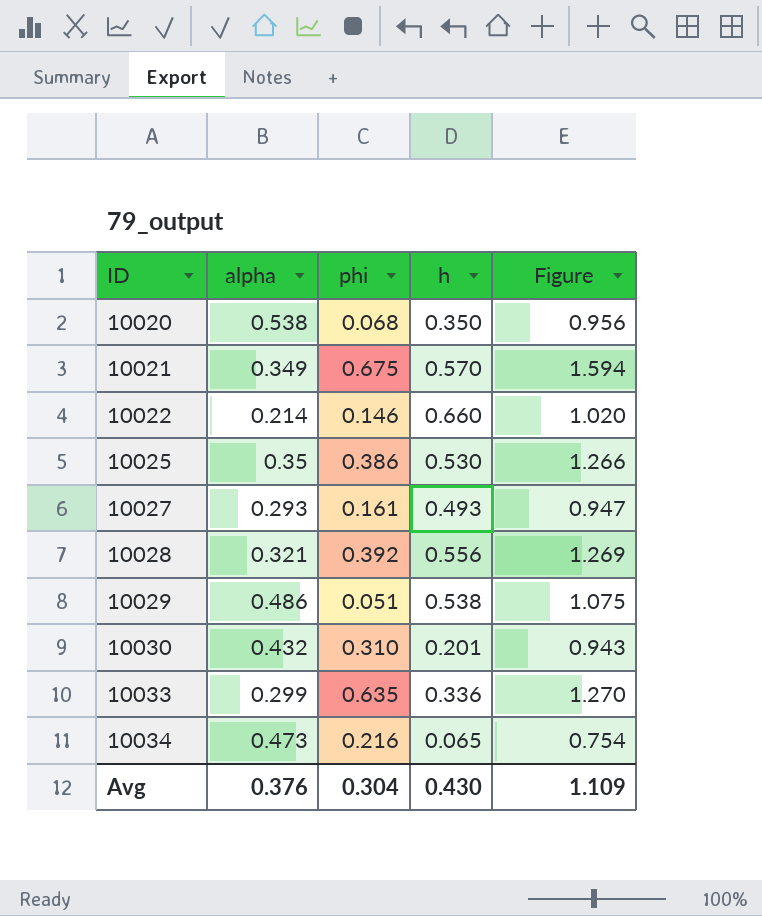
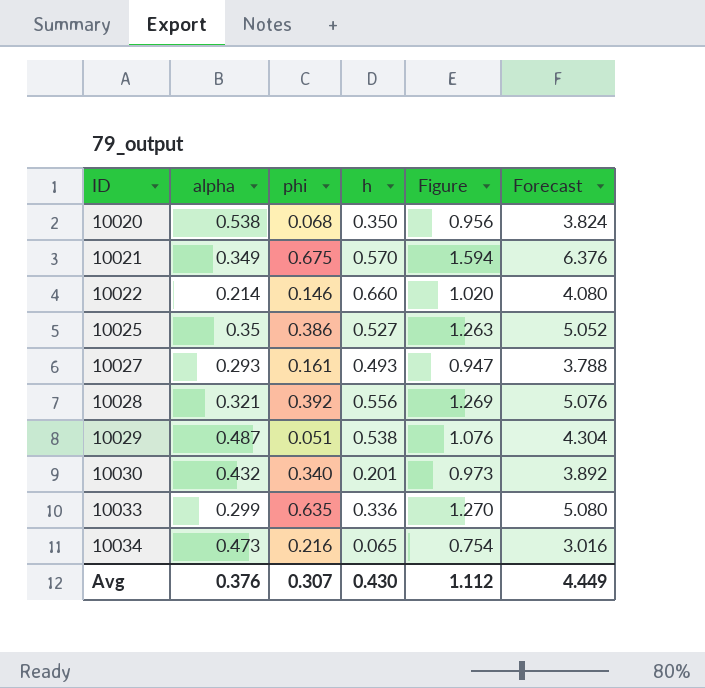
column Forecast | formula: none -> [Figure] * 4
10025 | h: 0.530 -> 0.527
10025 | Figure: 1.266 -> 1.263
10029 | alpha: 0.486 -> 0.487
10029 | Figure: 1.075 -> 1.076
10030 | phi: 0.310 -> 0.340
10030 | Figure: 0.943 -> 0.973
Avg | phi: 0.304 -> 0.307
Avg | Figure: 1.109 -> 1.112

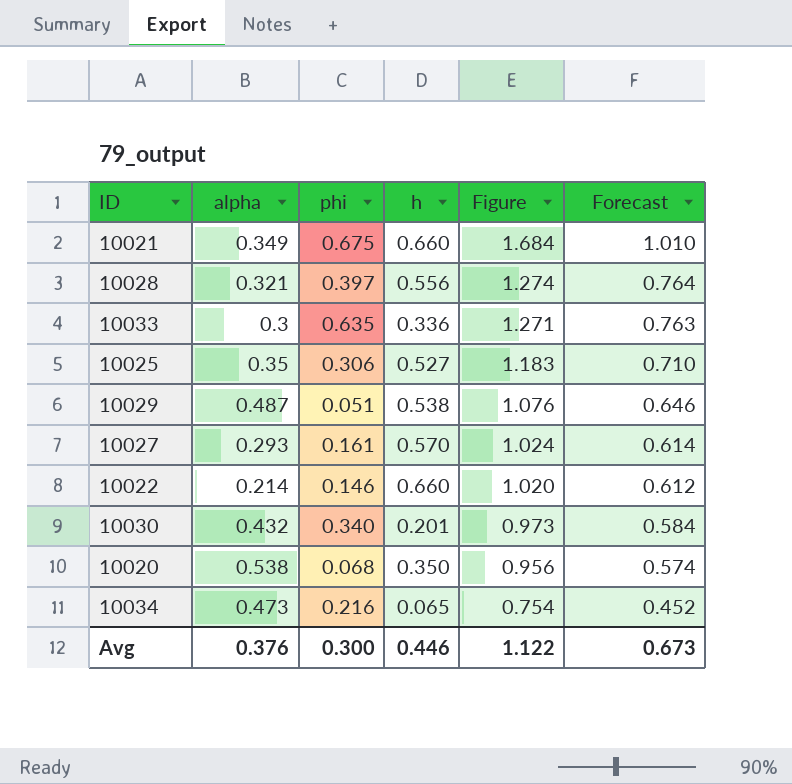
row order: ID ascending -> Figure descending
column Forecast | formula: [Figure] * 4 -> [Figure] * 0.6
10021 | h: 0.570 -> 0.660
10021 | Figure: 1.594 -> 1.684
10028 | phi: 0.392 -> 0.397
10028 | Figure: 1.269 -> 1.274
10033 | alpha: 0.299 -> 0.3
10033 | Figure: 1.270 -> 1.271
10025 | phi: 0.386 -> 0.306
10025 | Figure: 1.263 -> 1.183
10027 | h: 0.493 -> 0.570
10027 | Figure: 0.947 -> 1.024
Avg | phi: 0.307 -> 0.300
Avg | h: 0.430 -> 0.446
Avg | Figure: 1.112 -> 1.122
Avg | Forecast: 4.449 -> 0.673

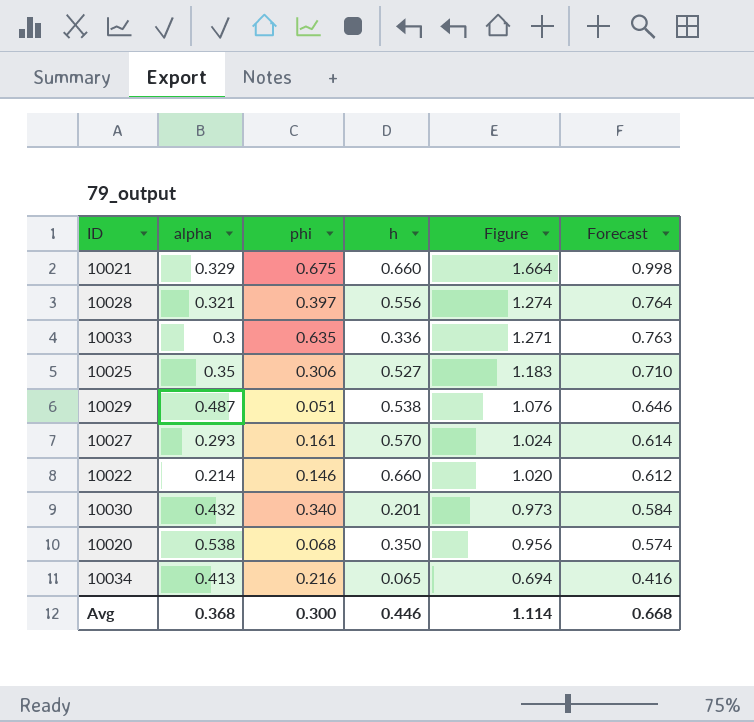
10021 | alpha: 0.349 -> 0.329
10021 | Figure: 1.684 -> 1.664
10021 | Forecast: 1.010 -> 0.998
10034 | alpha: 0.473 -> 0.413
10034 | Figure: 0.754 -> 0.694
10034 | Forecast: 0.452 -> 0.416
Avg | alpha: 0.376 -> 0.368
Avg | Figure: 1.122 -> 1.114
Avg | Forecast: 0.673 -> 0.668

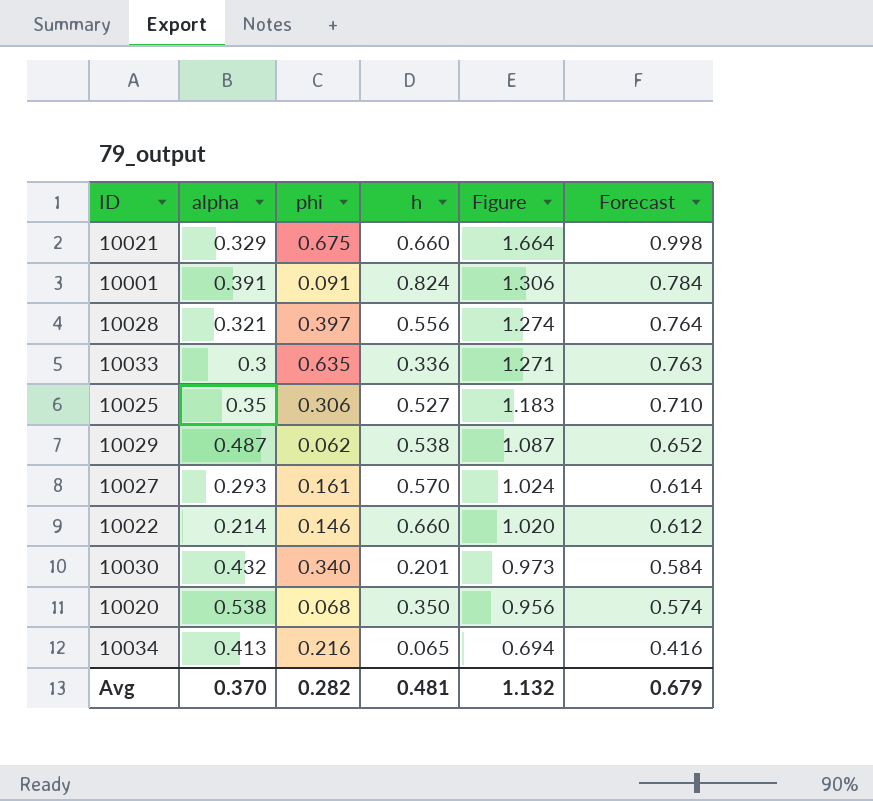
row 10001: none -> 0.391 | 0.091 | 0.824 | 1.306 | 0.784
10029 | phi: 0.051 -> 0.062
10029 | Figure: 1.076 -> 1.087
10029 | Forecast: 0.646 -> 0.652
Avg | alpha: 0.368 -> 0.370
Avg | phi: 0.300 -> 0.282
Avg | h: 0.446 -> 0.481
Avg | Figure: 1.114 -> 1.132
Avg | Forecast: 0.668 -> 0.679

